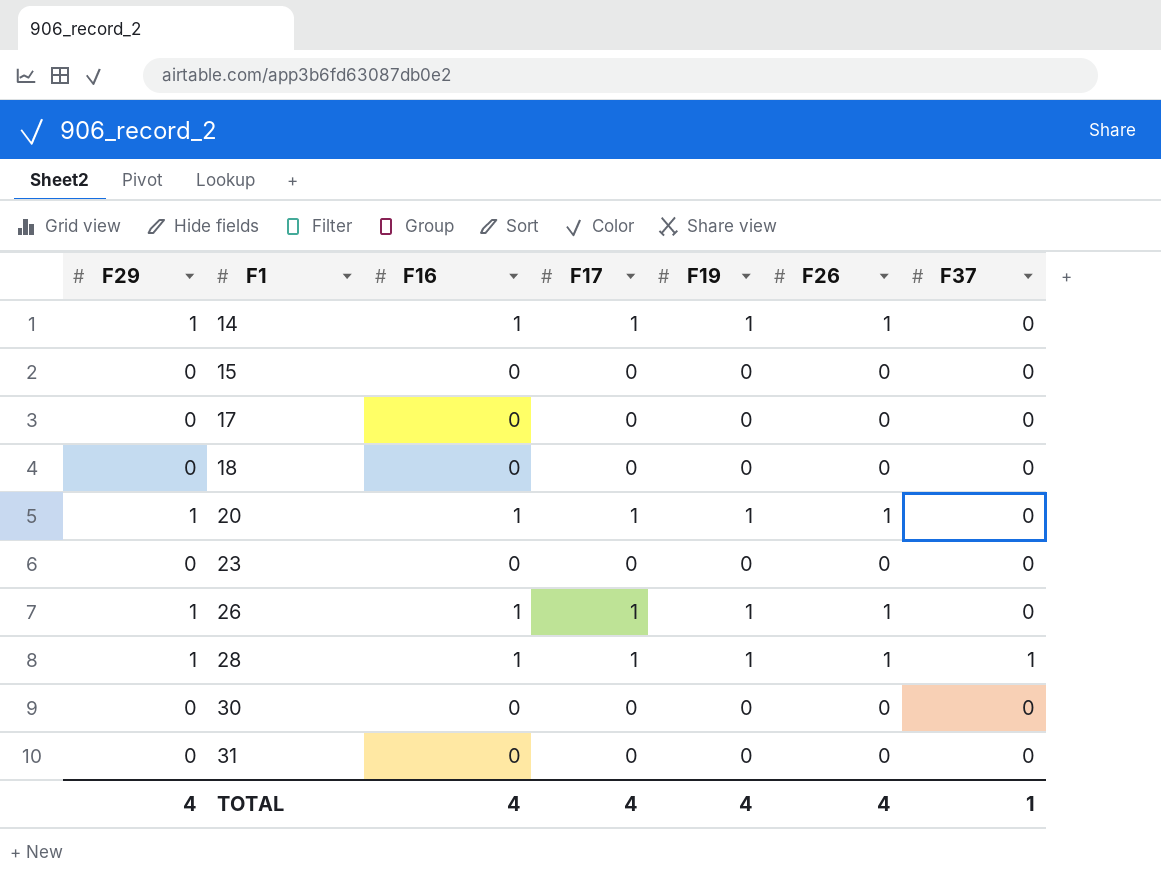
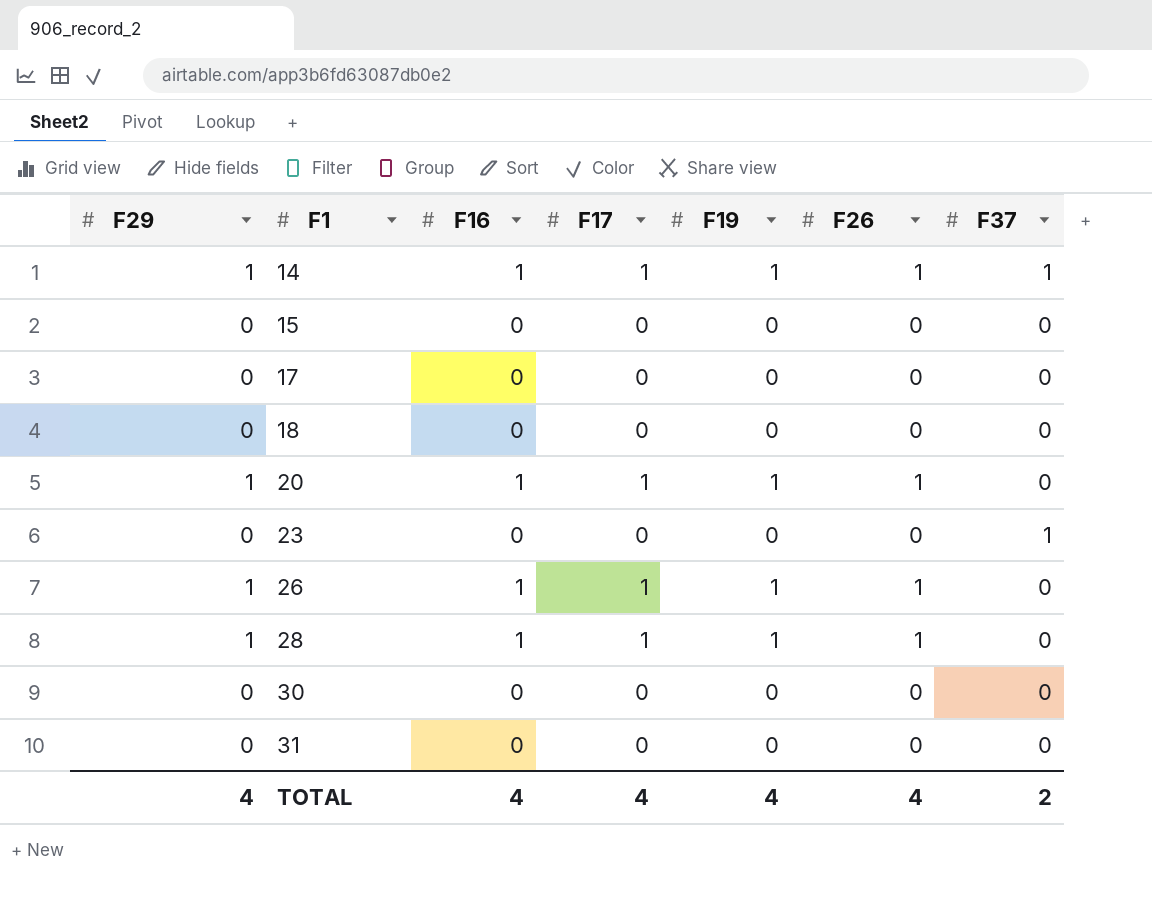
14 | F37: 0 -> 1
23 | F37: 0 -> 1
28 | F37: 1 -> 0
TOTAL | F37: 1 -> 2

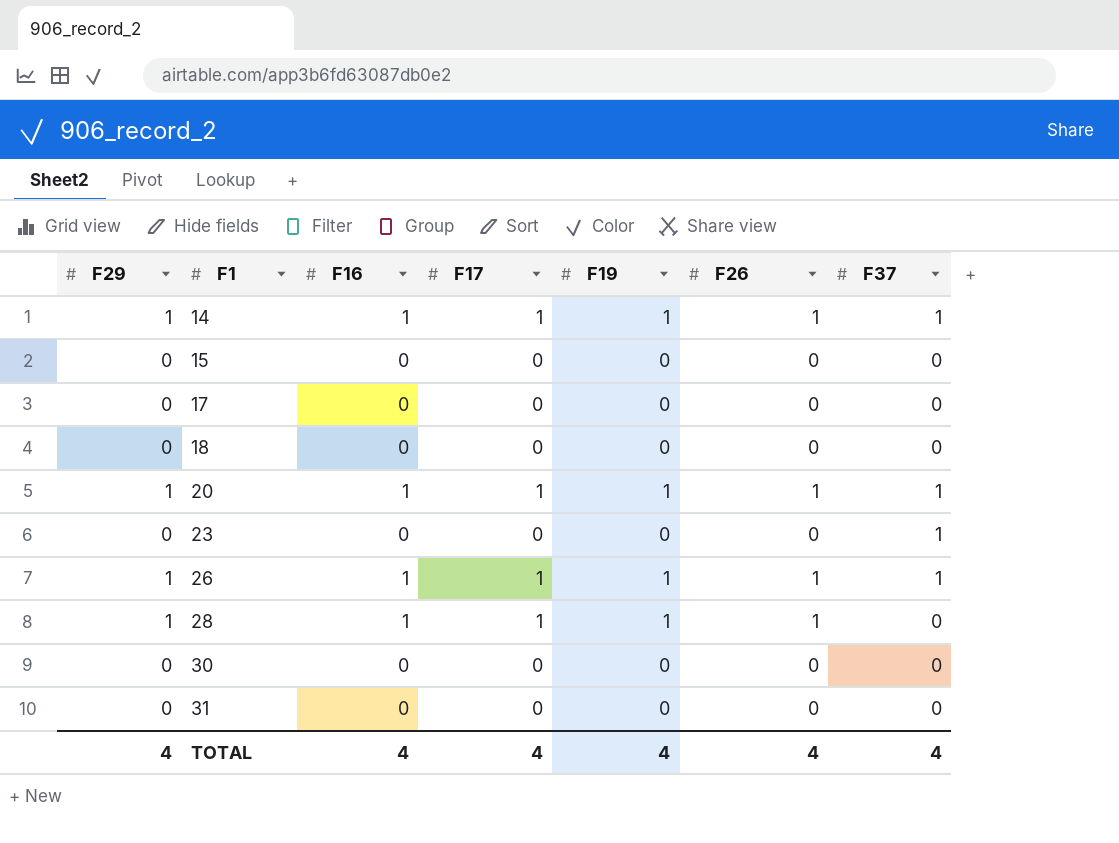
20 | F37: 0 -> 1
26 | F37: 0 -> 1
TOTAL | F37: 2 -> 4

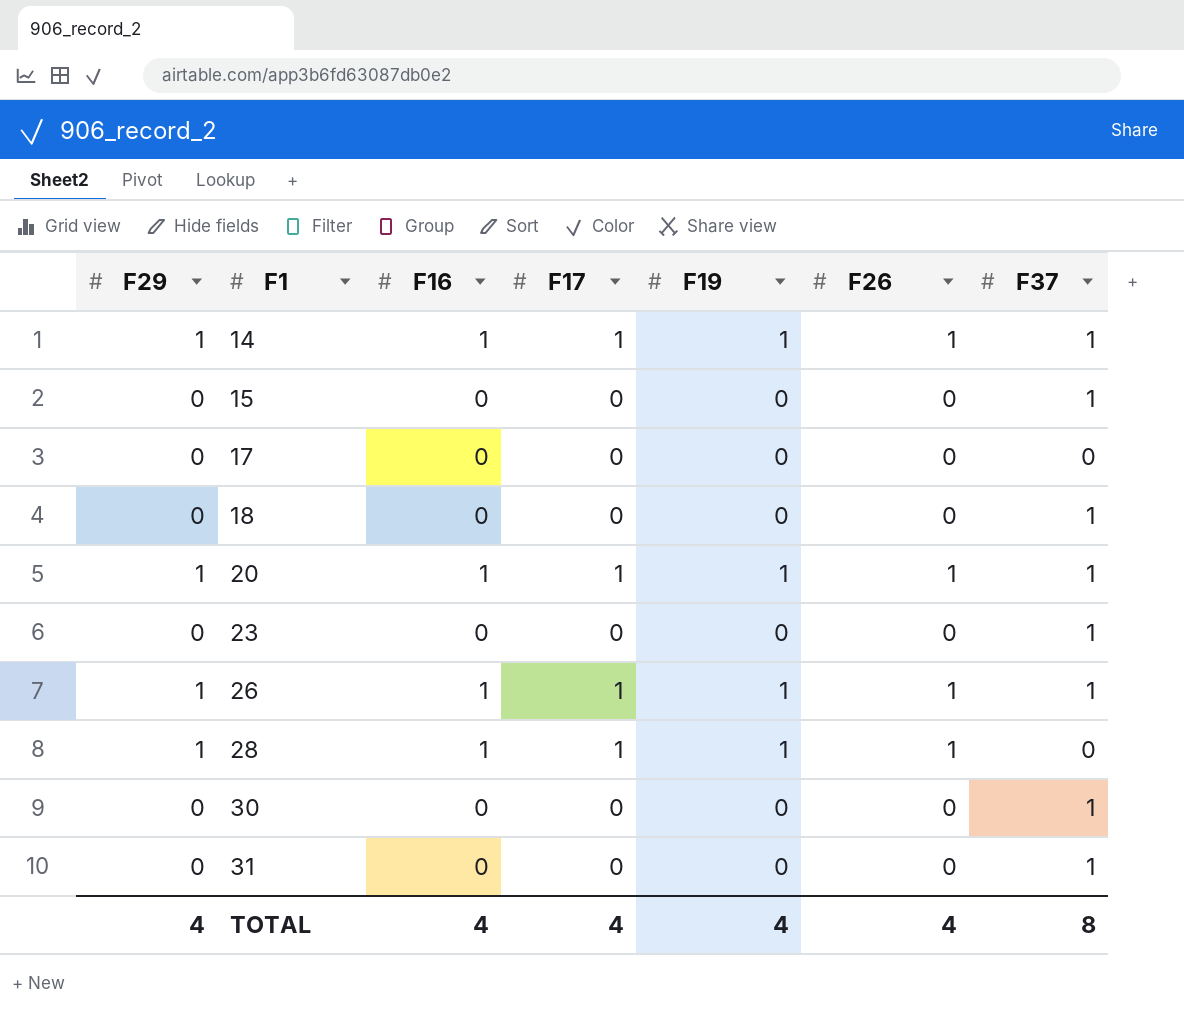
15 | F37: 0 -> 1
18 | F37: 0 -> 1
30 | F37: 0 -> 1
31 | F37: 0 -> 1
TOTAL | F37: 4 -> 8

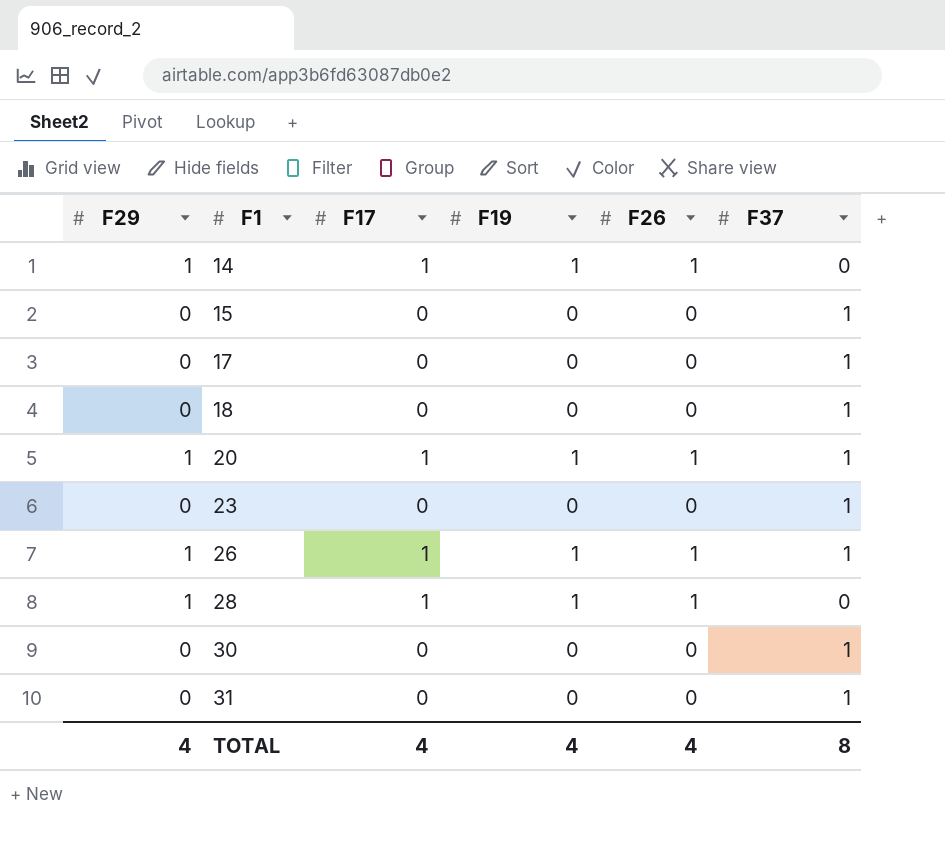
column F16 | position: 3 -> none
14 | F37: 1 -> 0
17 | F37: 0 -> 1

